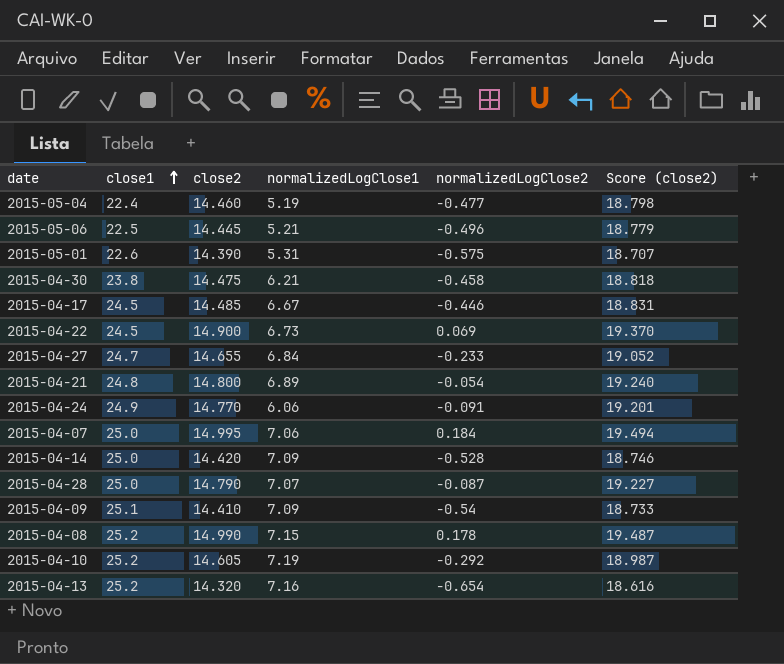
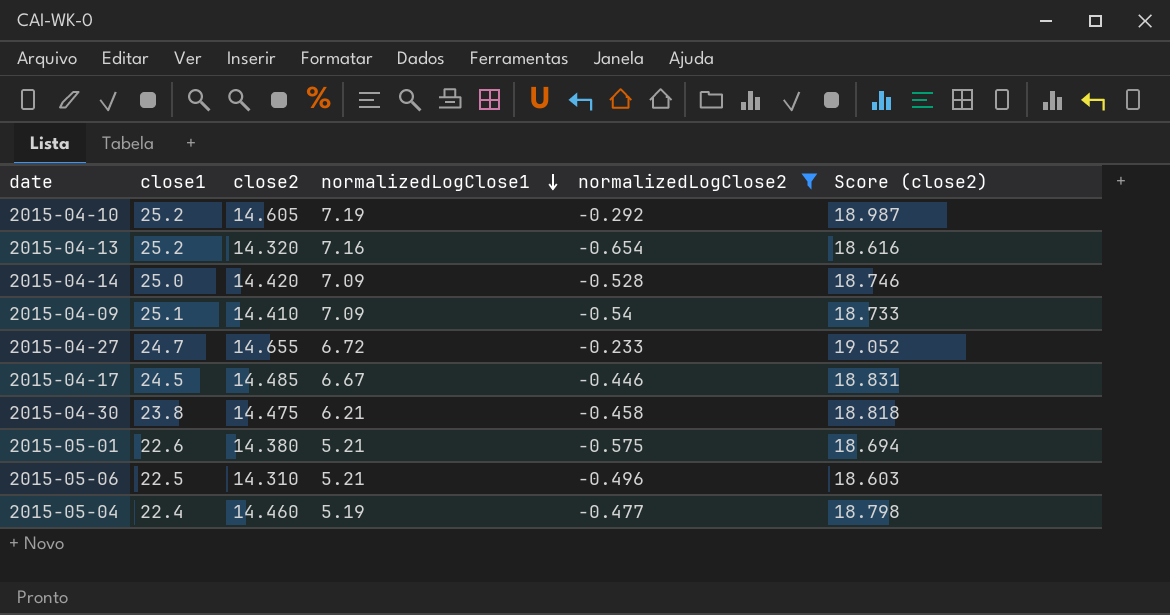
filter: none -> normalizedLogClose2 <= -0.233
row order: close1 ascending -> normalizedLogClose1 descending
2015-04-27 | normalizedLogClose1: 6.84 -> 6.72
2015-05-01 | close2: 14.390 -> 14.380
2015-05-01 | normalizedLogClose1: 5.31 -> 5.21
2015-05-01 | Score (close2): 18.707 -> 18.694
2015-05-06 | close2: 14.445 -> 14.310
2015-05-06 | Score (close2): 18.779 -> 18.603

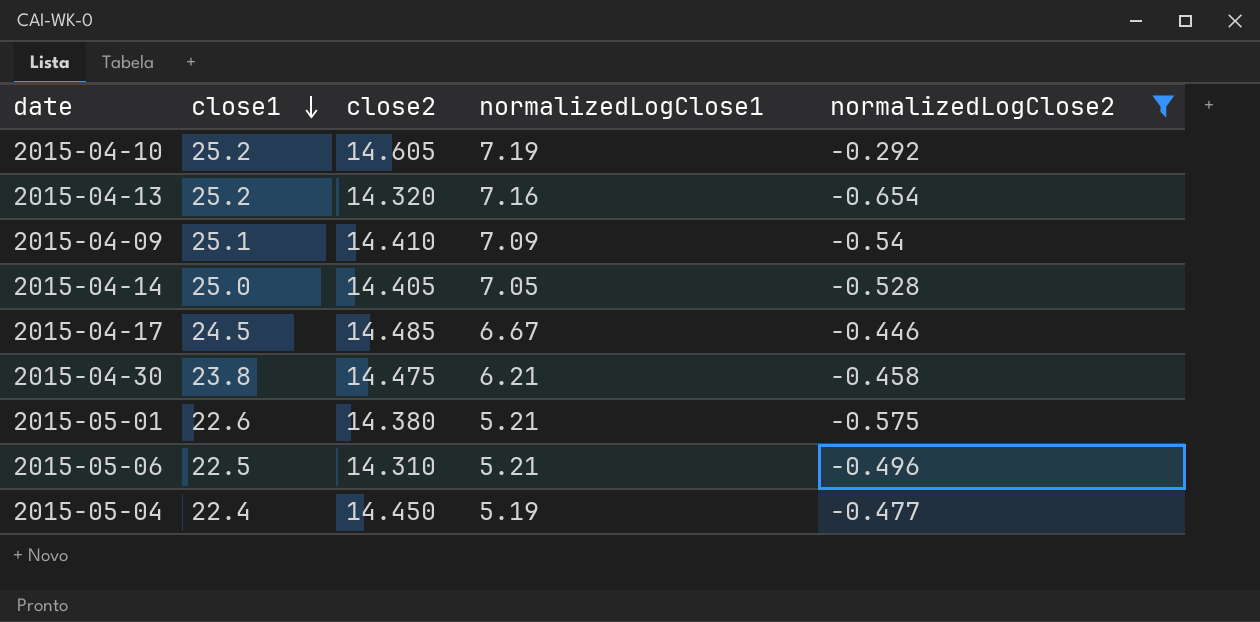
row order: normalizedLogClose1 descending -> close1 descending
column Score (close2) | formula: [close2] * 1.3 -> none
row 2015-04-27: 24.7 | 14.655 | 6.72 | -0.233 | 19.052 -> none
2015-04-14 | close2: 14.420 -> 14.405
2015-04-14 | normalizedLogClose1: 7.09 -> 7.05
2015-05-04 | close2: 14.460 -> 14.450

